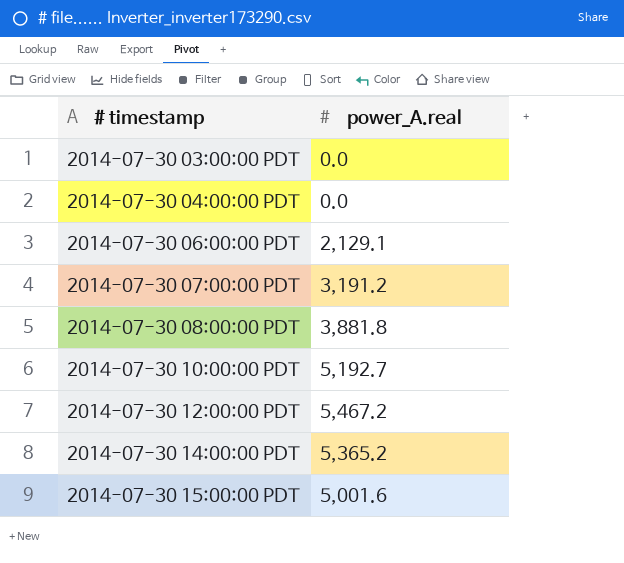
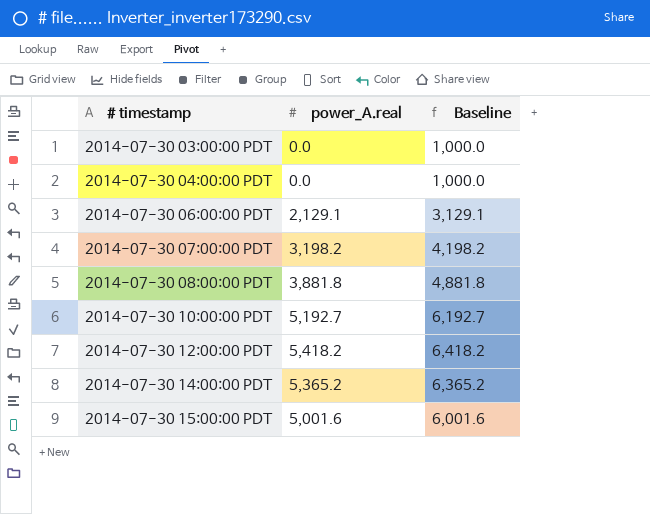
column Baseline | formula: none -> [power_A.real] + 1000
2014-07-30 07:00:00 PDT | power_A.real: 3,191.2 -> 3,198.2
2014-07-30 12:00:00 PDT | power_A.real: 5,467.2 -> 5,418.2

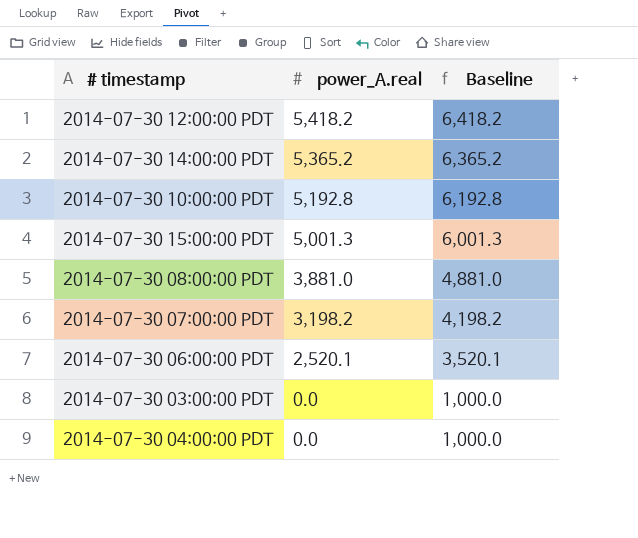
row order: # timestamp ascending -> power_A.real descending
2014-07-30 10:00:00 PDT | power_A.real: 5,192.7 -> 5,192.8
2014-07-30 10:00:00 PDT | Baseline: 6,192.7 -> 6,192.8
2014-07-30 15:00:00 PDT | power_A.real: 5,001.6 -> 5,001.3
2014-07-30 15:00:00 PDT | Baseline: 6,001.6 -> 6,001.3
2014-07-30 08:00:00 PDT | power_A.real: 3,881.8 -> 3,881.0
2014-07-30 08:00:00 PDT | Baseline: 4,881.8 -> 4,881.0
2014-07-30 06:00:00 PDT | power_A.real: 2,129.1 -> 2,520.1
2014-07-30 06:00:00 PDT | Baseline: 3,129.1 -> 3,520.1

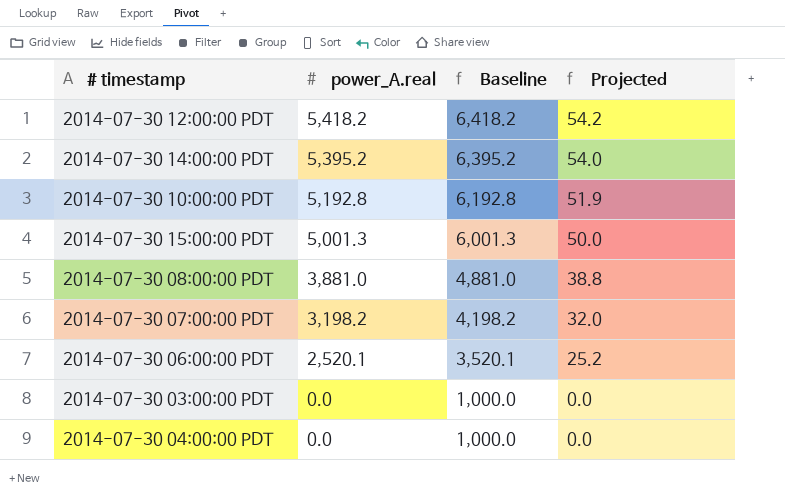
column Projected | formula: none -> [power_A.real] * 0.01
2014-07-30 14:00:00 PDT | power_A.real: 5,365.2 -> 5,395.2
2014-07-30 14:00:00 PDT | Baseline: 6,365.2 -> 6,395.2

